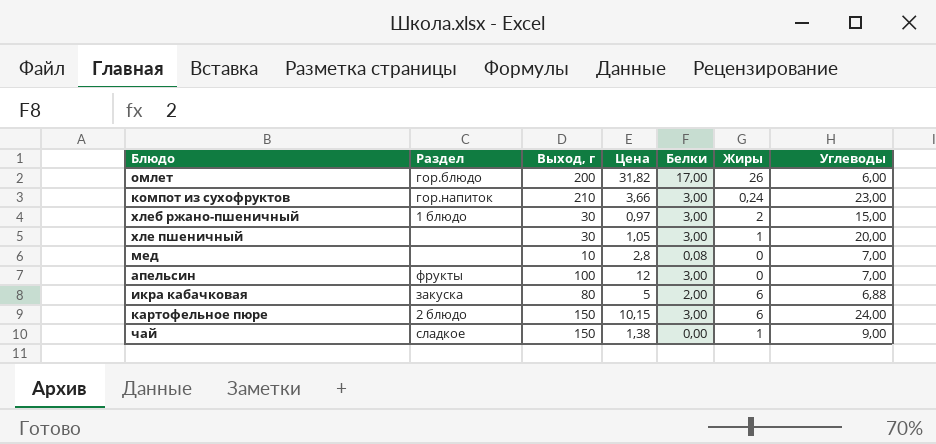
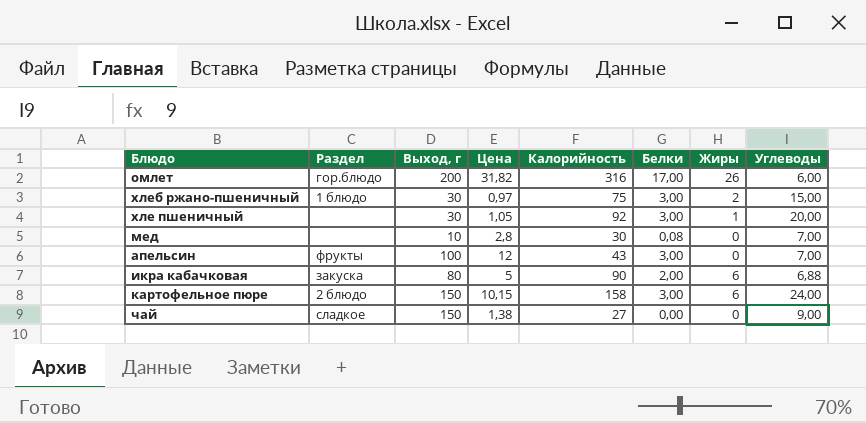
column Калорийность | position: none -> 5
row компот из сухофруктов: гор.напиток | 210 | 3,66 | 3,00 | 0,24 | 23,00 -> none
чай | Жиры: 1 -> 0

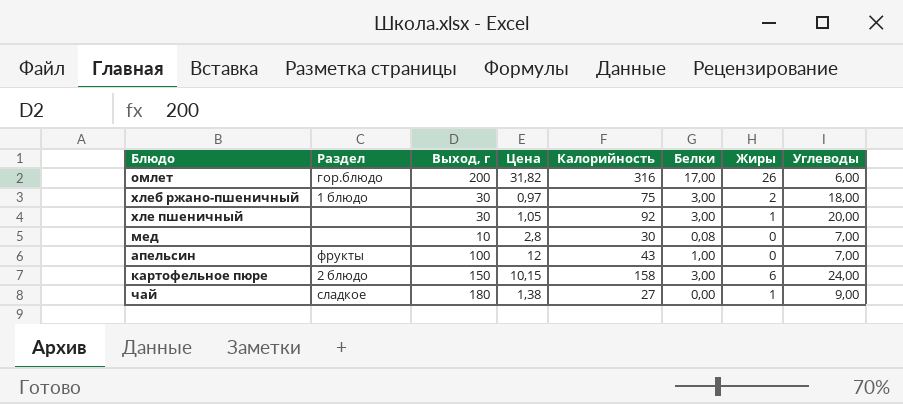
row икра кабачковая: закуска | 80 | 5 | 90 | 2,00 | 6 | 6,88 -> none
хлеб ржано-пшеничный | Углеводы: 15,00 -> 18,00
апельсин | Белки: 3,00 -> 1,00
чай | Выход, г: 150 -> 180
чай | Жиры: 0 -> 1

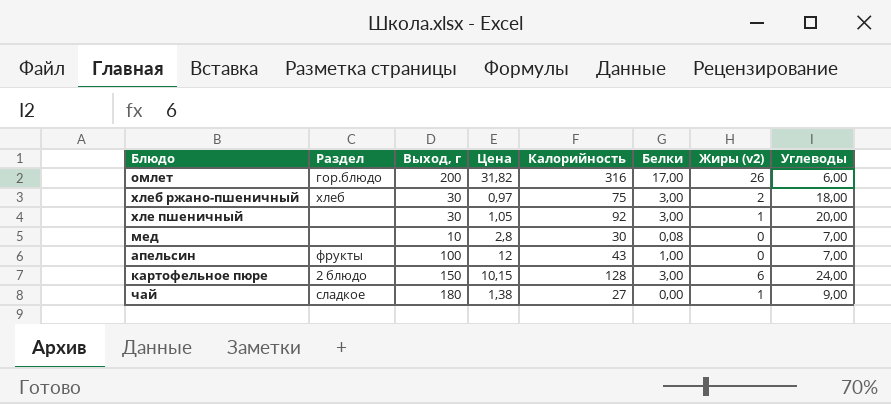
column name: Жиры -> Жиры (v2)
хлеб ржано-пшеничный | Раздел: 1 блюдо -> хлеб
картофельное пюре | Калорийность: 158 -> 128

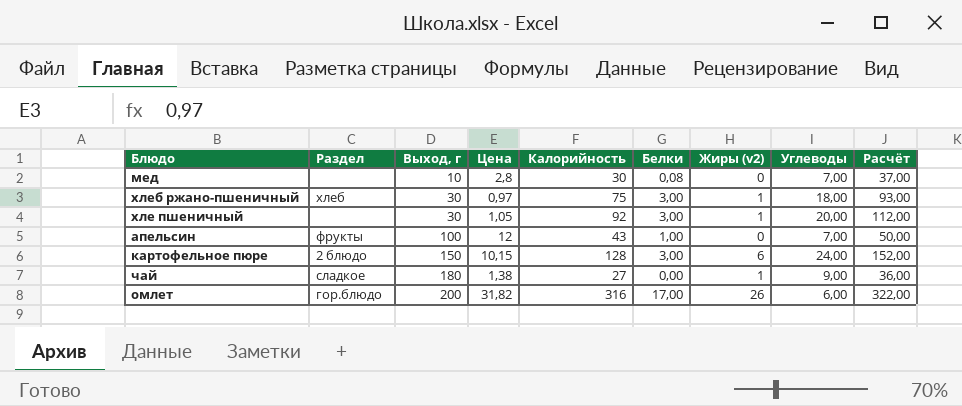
row order: none -> Выход, г ascending
column Расчёт | formula: none -> [Калорийность] + [Углеводы]
хлеб ржано-пшеничный | Жиры (v2): 2 -> 1

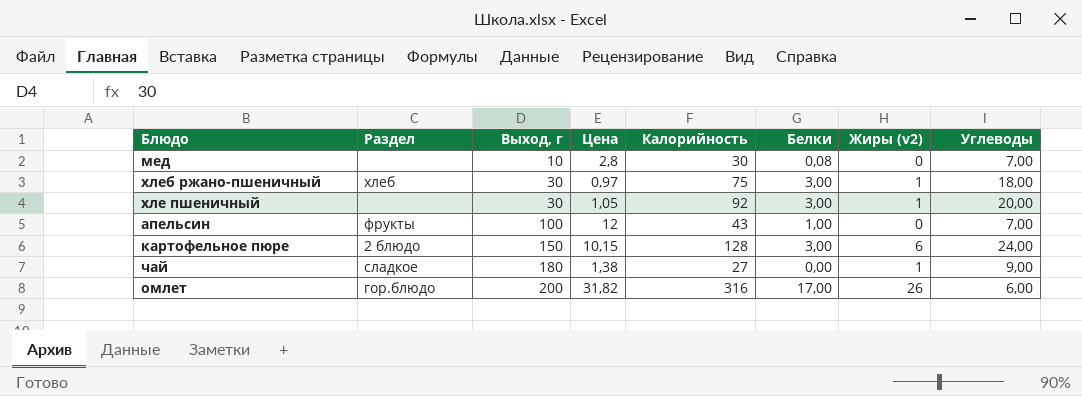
column Расчёт | formula: [Калорийность] + [Углеводы] -> none

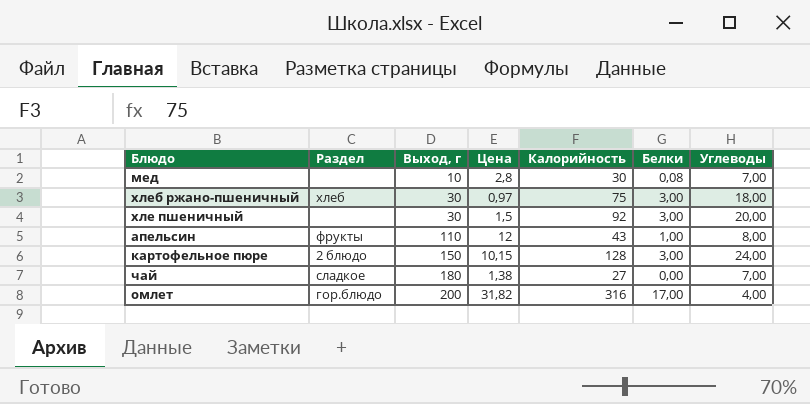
column Жиры (v2) | position: 7 -> none
хле пшеничный | Цена: 1,05 -> 1,5
апельсин | Выход, г: 100 -> 110
апельсин | Углеводы: 7,00 -> 8,00
чай | Углеводы: 9,00 -> 7,00
омлет | Углеводы: 6,00 -> 4,00

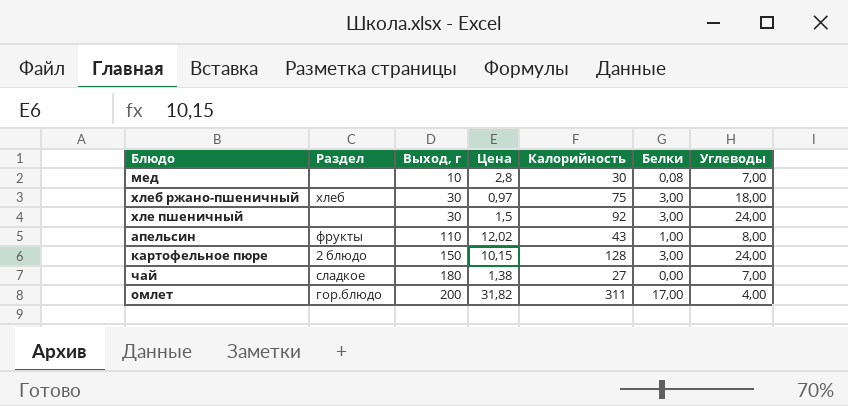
хле пшеничный | Углеводы: 20,00 -> 24,00
апельсин | Цена: 12 -> 12,02
омлет | Калорийность: 316 -> 311

